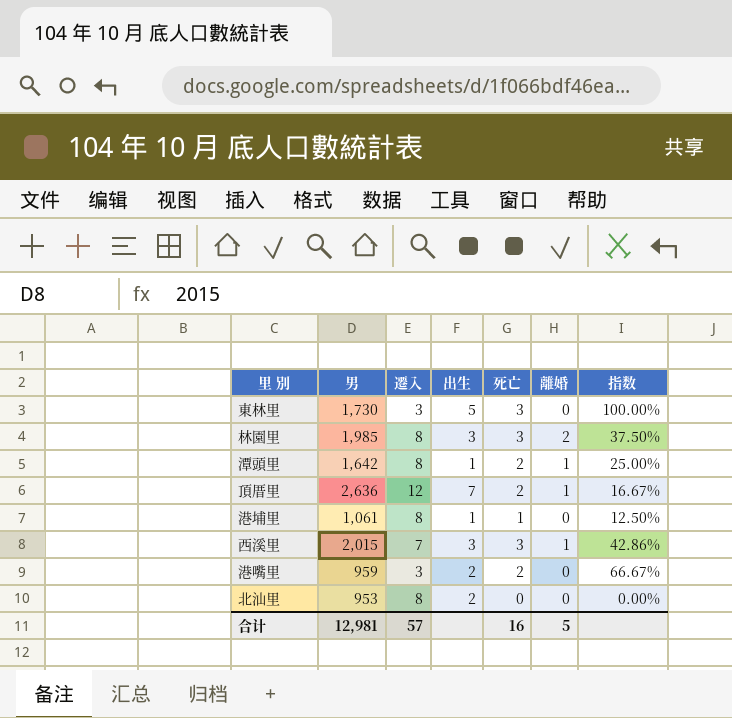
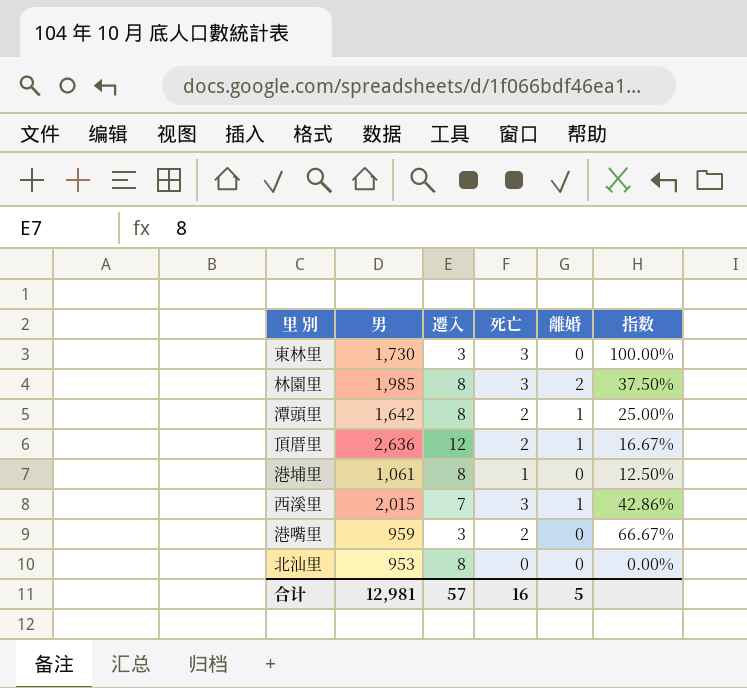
column 出生 | position: 4 -> none

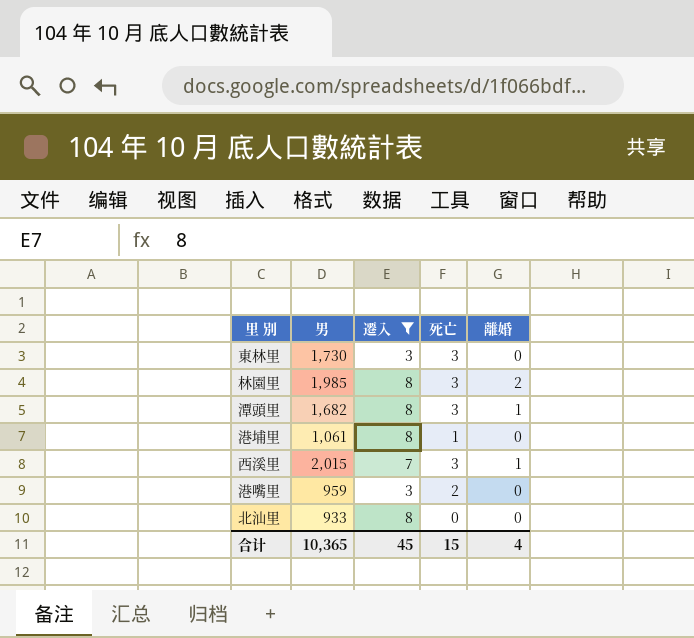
filter: none -> 遷入 != 12
column 指数 | formula: [死亡] / [遷入] -> none
潭頭里 | 男: 1,642 -> 1,682
潭頭里 | 死亡: 2 -> 3
北汕里 | 男: 953 -> 933
合计 | 男: 12,981 -> 10,365
合计 | 遷入: 57 -> 45
合计 | 死亡: 16 -> 15
合计 | 離婚: 5 -> 4

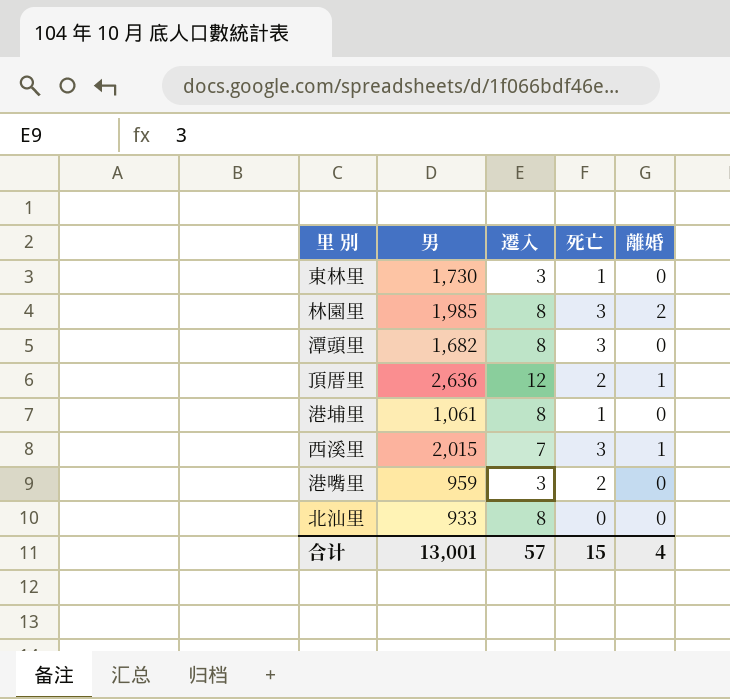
filter: 遷入 != 12 -> none
東林里 | 死亡: 3 -> 1
潭頭里 | 離婚: 1 -> 0
合计 | 男: 10,365 -> 13,001
合计 | 遷入: 45 -> 57

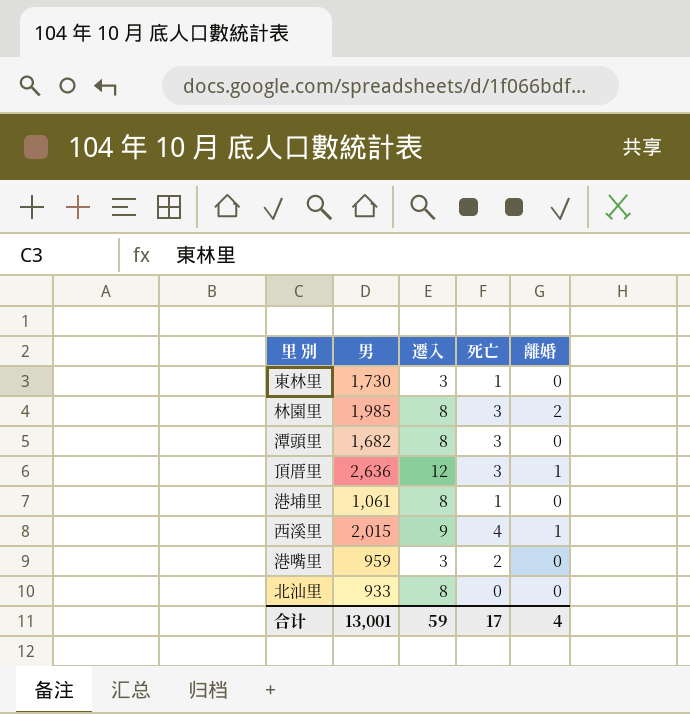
頂厝里 | 死亡: 2 -> 3
西溪里 | 遷入: 7 -> 9
西溪里 | 死亡: 3 -> 4
合计 | 遷入: 57 -> 59
合计 | 死亡: 15 -> 17

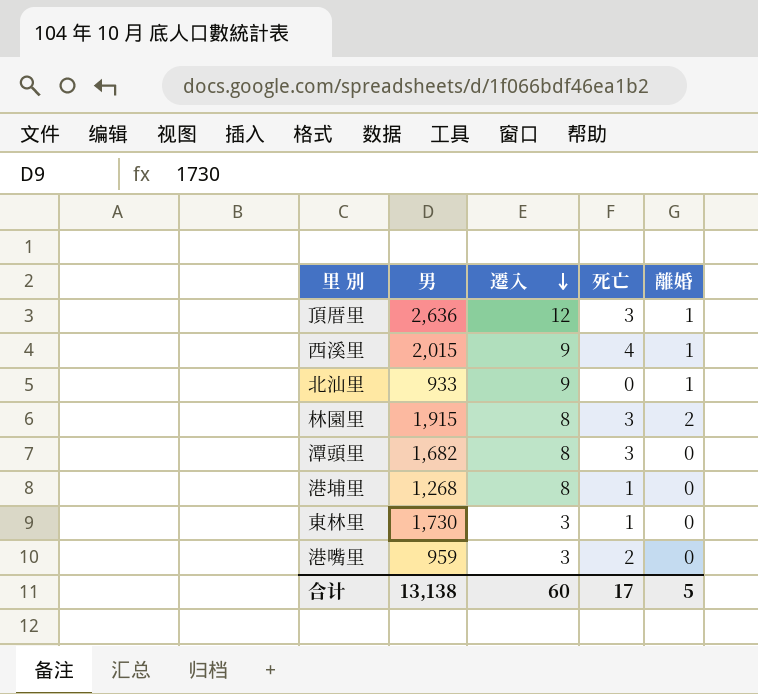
row order: none -> 遷入 descending
北汕里 | 遷入: 8 -> 9
北汕里 | 離婚: 0 -> 1
林園里 | 男: 1,985 -> 1,915
港埔里 | 男: 1,061 -> 1,268
合计 | 男: 13,001 -> 13,138
合计 | 遷入: 59 -> 60
合计 | 離婚: 4 -> 5

